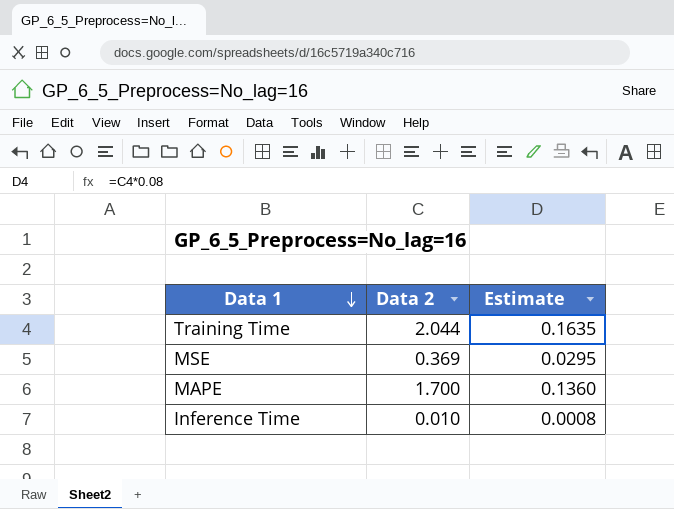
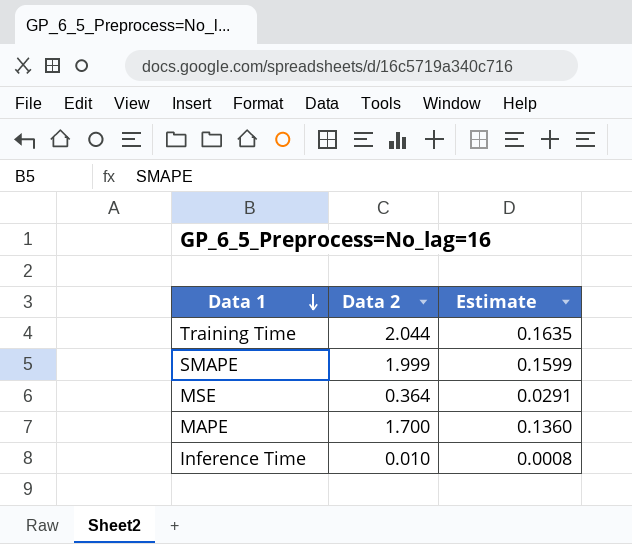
row SMAPE: none -> 1.999 | 0.1599
MSE | Data 2: 0.369 -> 0.364
MSE | Estimate: 0.0295 -> 0.0291

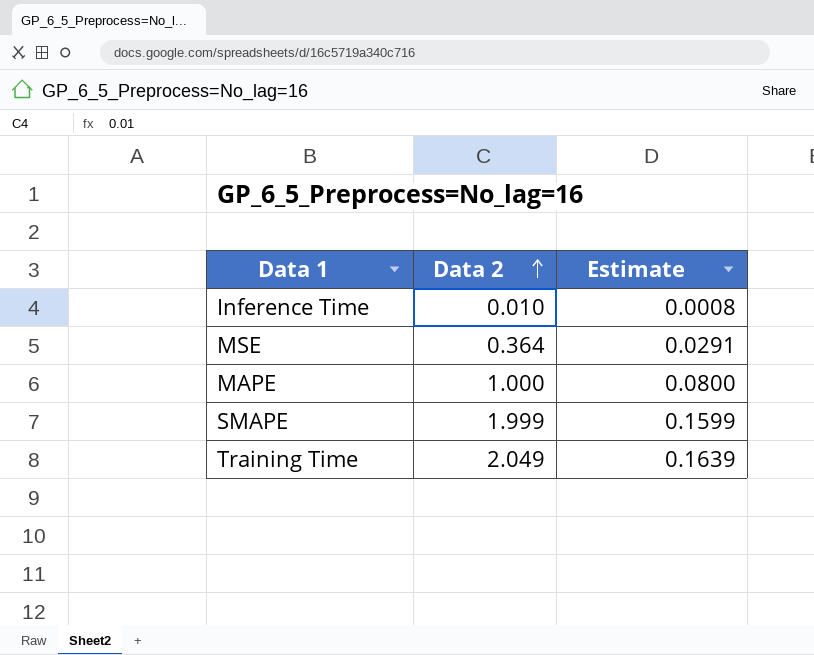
row order: Data 1 descending -> Data 2 ascending
MAPE | Data 2: 1.700 -> 1.000
MAPE | Estimate: 0.1360 -> 0.0800
Training Time | Data 2: 2.044 -> 2.049
Training Time | Estimate: 0.1635 -> 0.1639

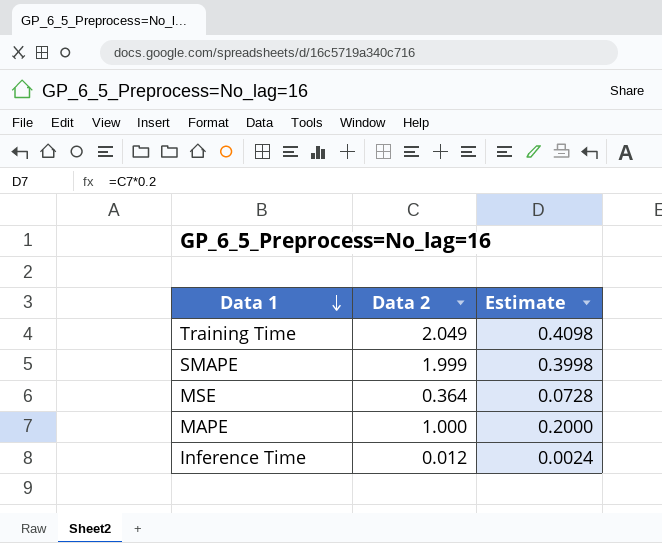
row order: Data 2 ascending -> Data 1 descending
column Estimate | formula: [Data 2] * 0.08 -> [Data 2] * 0.2
Inference Time | Data 2: 0.010 -> 0.012

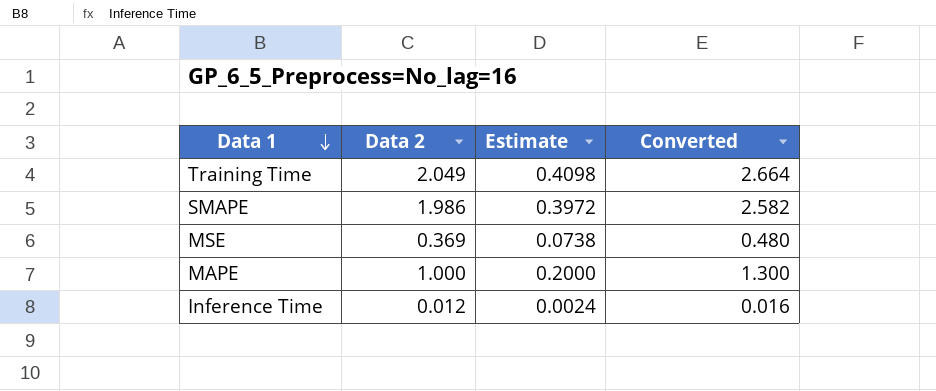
column Converted | formula: none -> [Data 2] * 1.3
SMAPE | Data 2: 1.999 -> 1.986
SMAPE | Estimate: 0.3998 -> 0.3972
MSE | Data 2: 0.364 -> 0.369
MSE | Estimate: 0.0728 -> 0.0738

